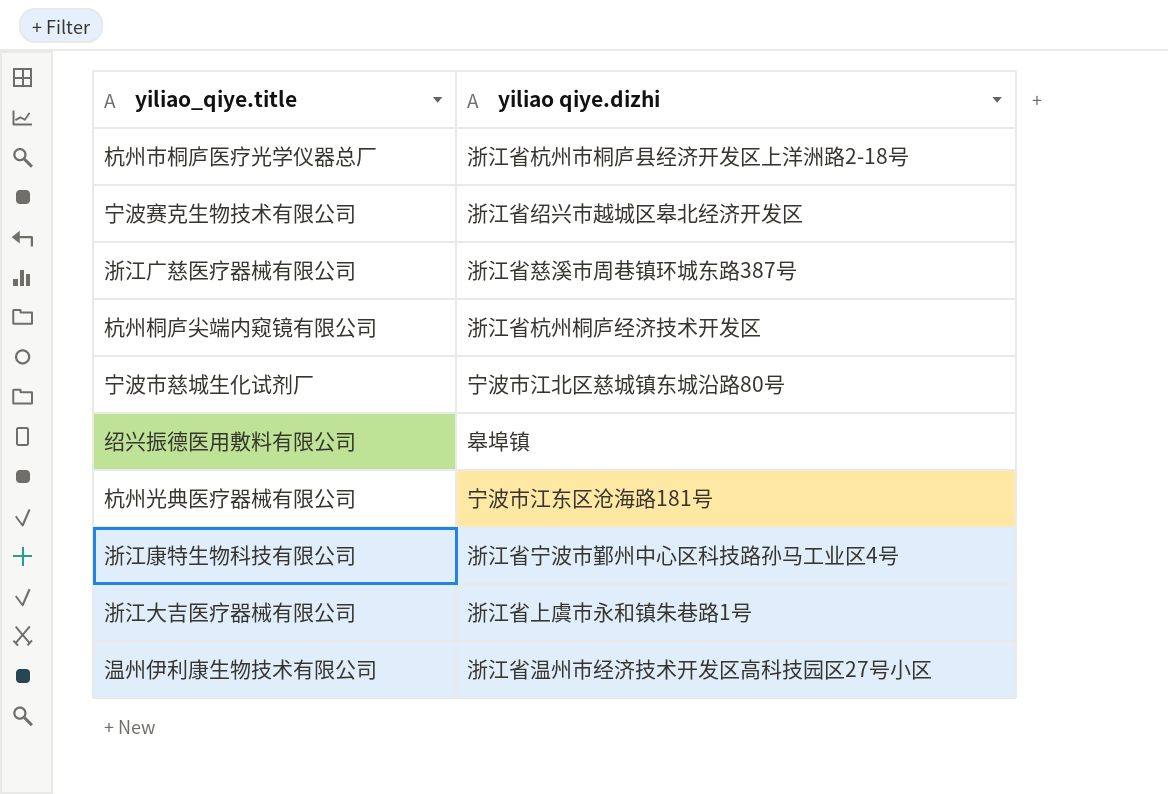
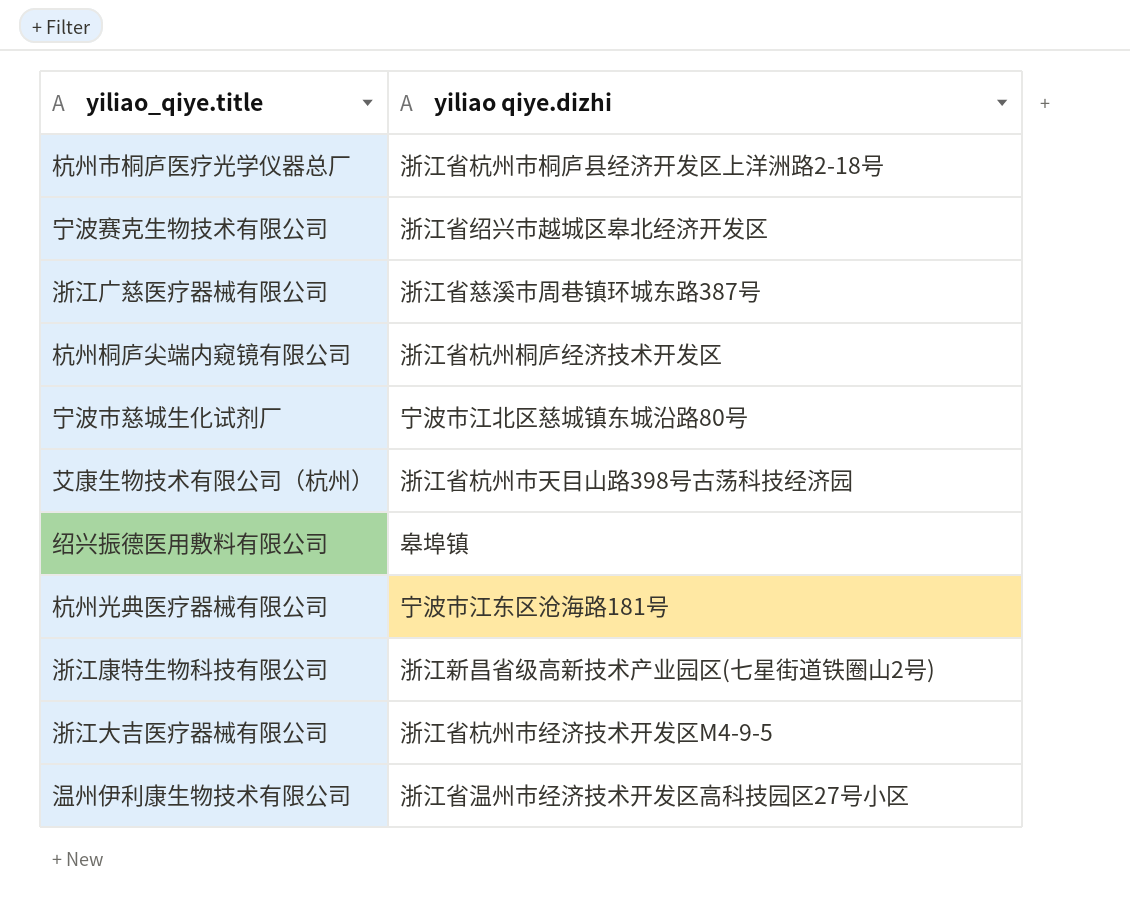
row 艾康生物技术有限公司（杭州）: none -> 浙江省杭州市天目山路398号古荡科技经济园
浙江康特生物科技有限公司 | yiliao qiye.dizhi: 浙江省宁波市鄞州中心区科技路孙马工业区4号 -> 浙江新昌省级高新技术产业园区(七星街道铁圈山2号)
浙江大吉医疗器械有限公司 | yiliao qiye.dizhi: 浙江省上虞市永和镇朱巷路1号 -> 浙江省杭州市经济技术开发区M4-9-5

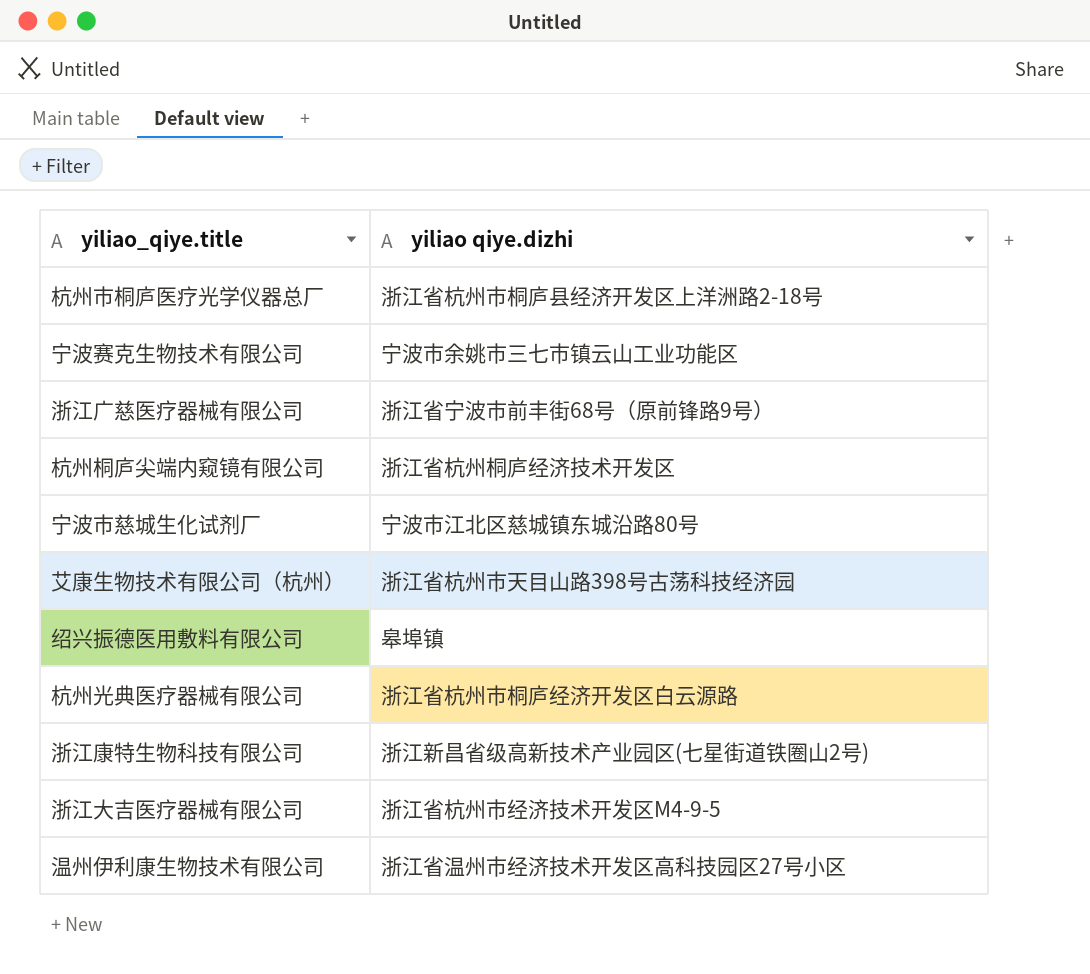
宁波赛克生物技术有限公司 | yiliao qiye.dizhi: 浙江省绍兴市越城区皋北经济开发区 -> 宁波市余姚市三七市镇云山工业功能区
浙江广慈医疗器械有限公司 | yiliao qiye.dizhi: 浙江省慈溪市周巷镇环城东路387号 -> 浙江省宁波市前丰街68号（原前锋路9号）
杭州光典医疗器械有限公司 | yiliao qiye.dizhi: 宁波市江东区沧海路181号 -> 浙江省杭州市桐庐经济开发区白云源路

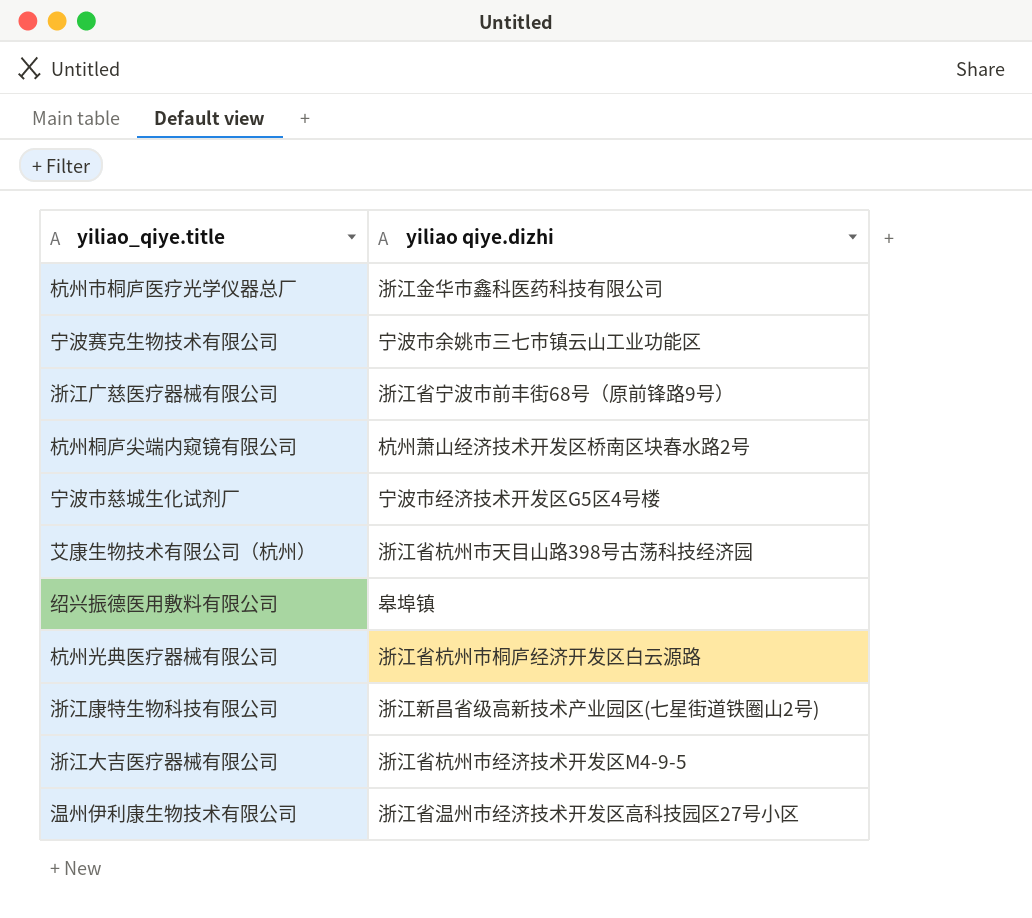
杭州市桐庐医疗光学仪器总厂 | yiliao qiye.dizhi: 浙江省杭州市桐庐县经济开发区上洋洲路2-18号 -> 浙江金华市鑫科医药科技有限公司
杭州桐庐尖端内窥镜有限公司 | yiliao qiye.dizhi: 浙江省杭州桐庐经济技术开发区 -> 杭州萧山经济技术开发区桥南区块春水路2号
宁波市慈城生化试剂厂 | yiliao qiye.dizhi: 宁波市江北区慈城镇东城沿路80号 -> 宁波市经济技术开发区G5区4号楼

